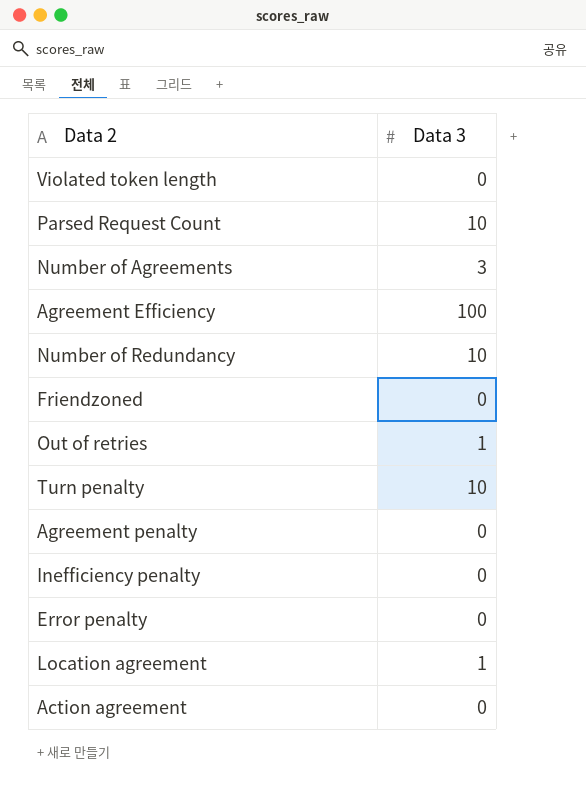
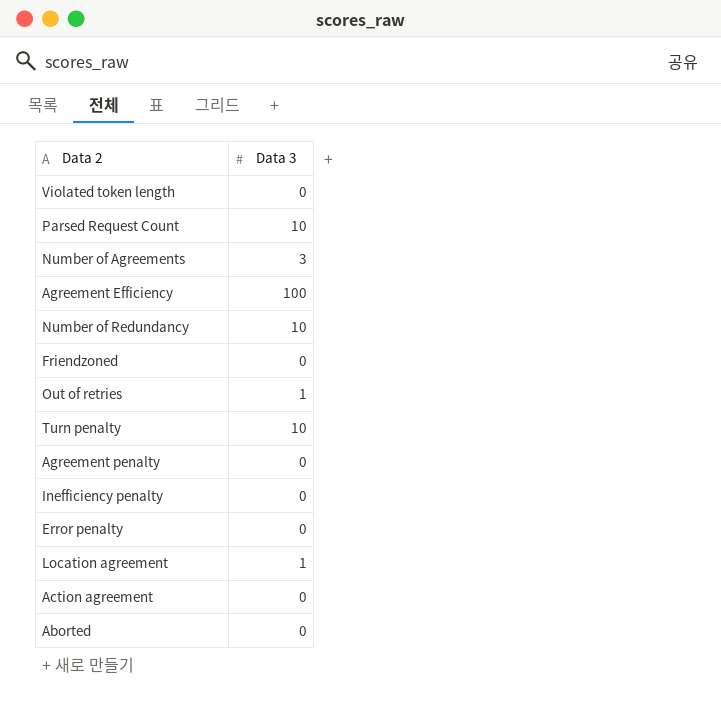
row Aborted: none -> 0

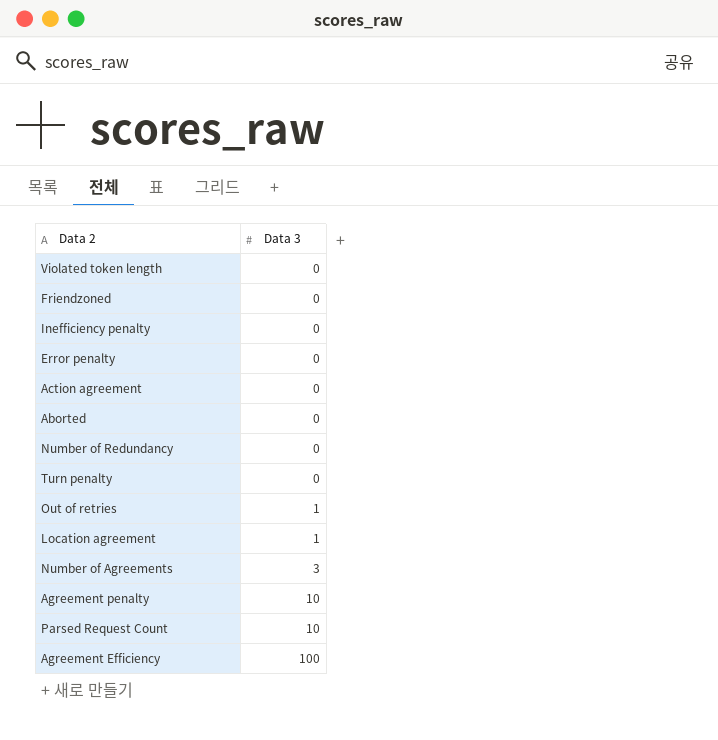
row order: none -> Data 3 ascending
Number of Redundancy | Data 3: 10 -> 0
Turn penalty | Data 3: 10 -> 0
Agreement penalty | Data 3: 0 -> 10

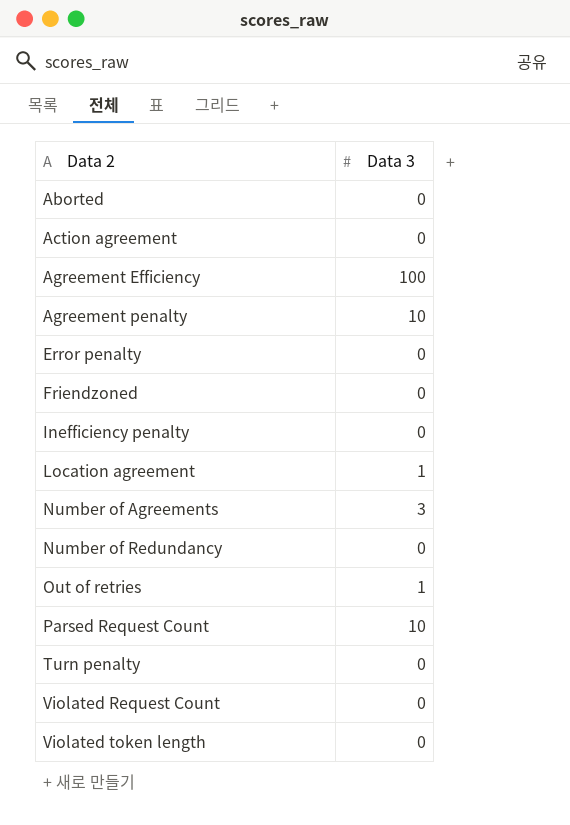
row order: Data 3 ascending -> Data 2 ascending
row Violated Request Count: none -> 0

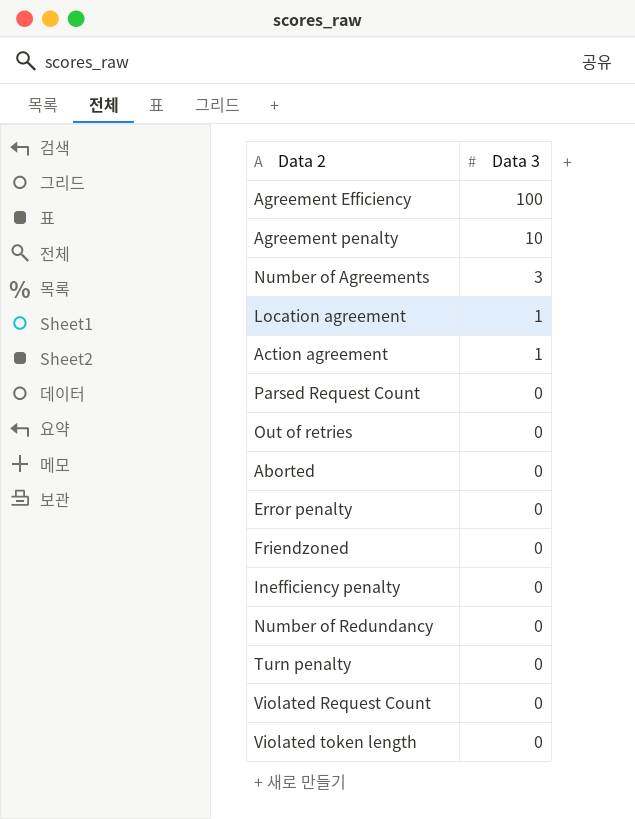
row order: Data 2 ascending -> Data 3 descending
Action agreement | Data 3: 0 -> 1
Parsed Request Count | Data 3: 10 -> 0
Out of retries | Data 3: 1 -> 0

